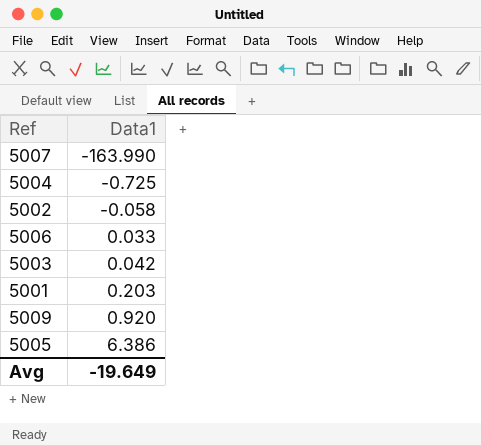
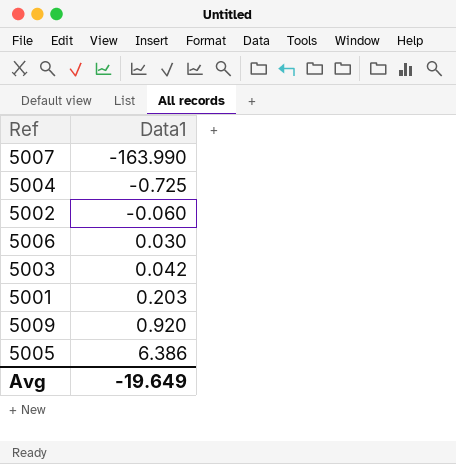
5002 | Data1: -0.058 -> -0.060
5006 | Data1: 0.033 -> 0.030

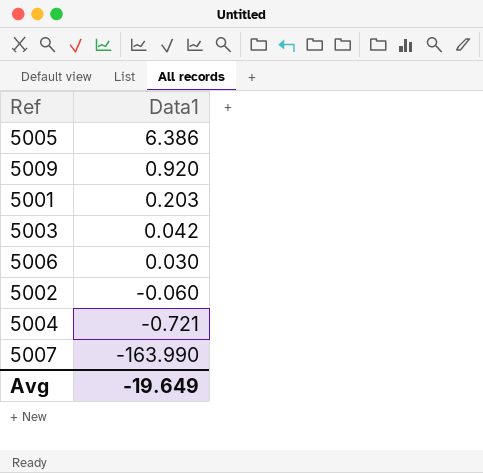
row order: Data1 ascending -> Data1 descending
5004 | Data1: -0.725 -> -0.721

